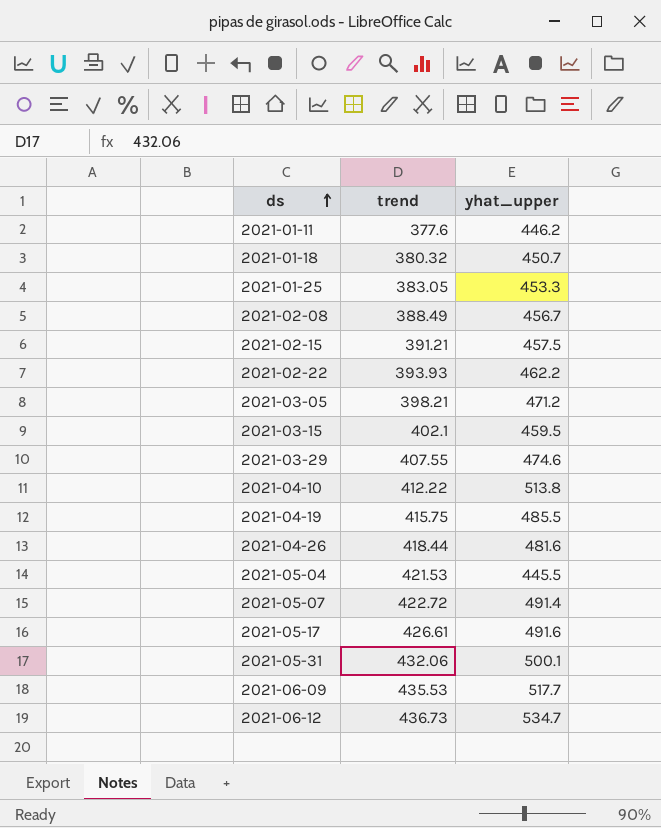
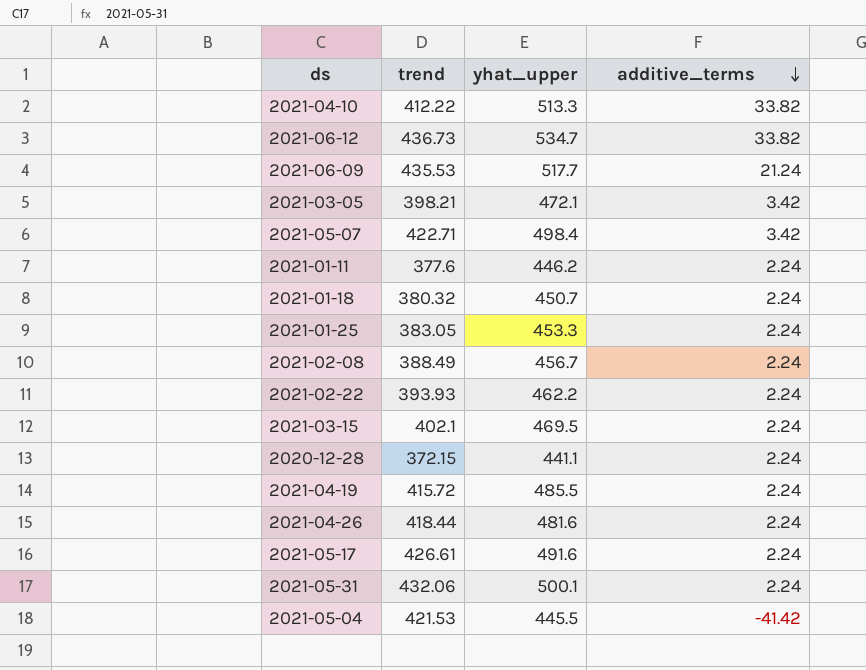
row order: ds ascending -> additive_terms descending
column additive_terms | position: none -> 4
row 2021-02-15: 391.21 | 457.5 -> none
row 2021-03-29: 407.55 | 474.6 -> none
2021-04-10 | yhat_upper: 513.8 -> 513.3
2021-03-05 | yhat_upper: 471.2 -> 472.1
2021-05-07 | trend: 422.72 -> 422.71
2021-05-07 | yhat_upper: 491.4 -> 498.4
2021-03-15 | yhat_upper: 459.5 -> 469.5
row 2020-12-28: none -> 372.15 | 441.1 | 2.24
2021-04-19 | trend: 415.75 -> 415.72

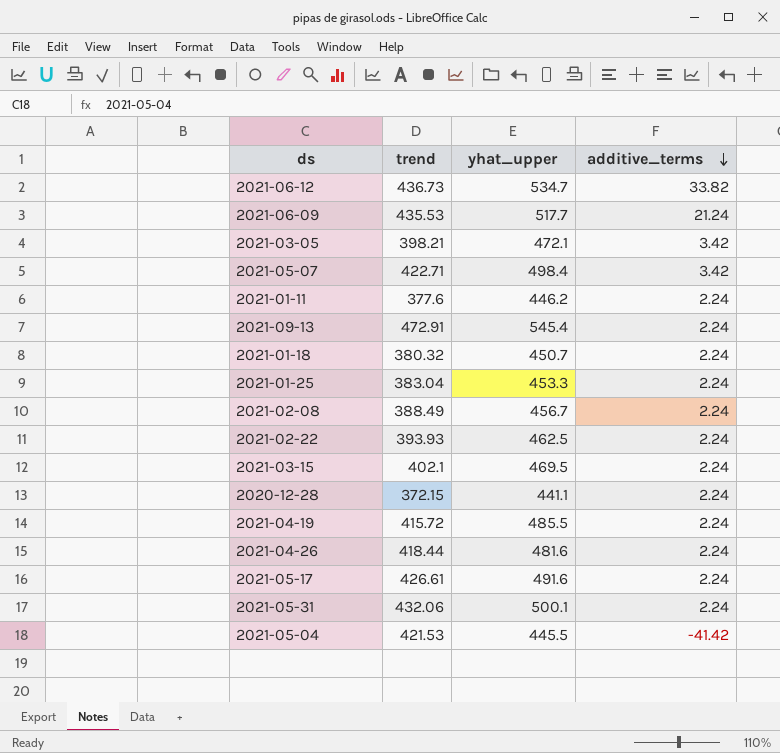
row 2021-04-10: 412.22 | 513.3 | 33.82 -> none
row 2021-09-13: none -> 472.91 | 545.4 | 2.24
2021-01-25 | trend: 383.05 -> 383.04
2021-02-22 | yhat_upper: 462.2 -> 462.5

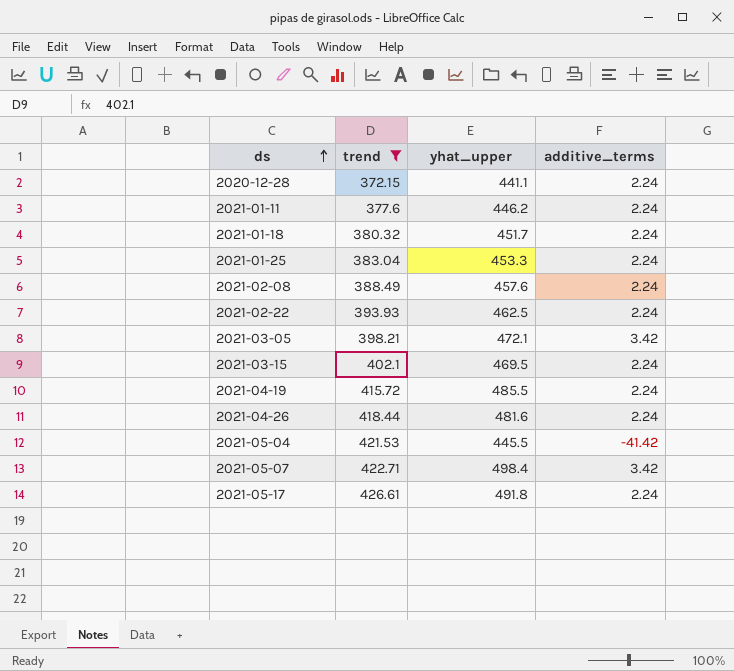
filter: none -> trend <= 426.61
row order: additive_terms descending -> ds ascending
2021-01-18 | yhat_upper: 450.7 -> 451.7
2021-02-08 | yhat_upper: 456.7 -> 457.6
2021-05-17 | yhat_upper: 491.6 -> 491.8

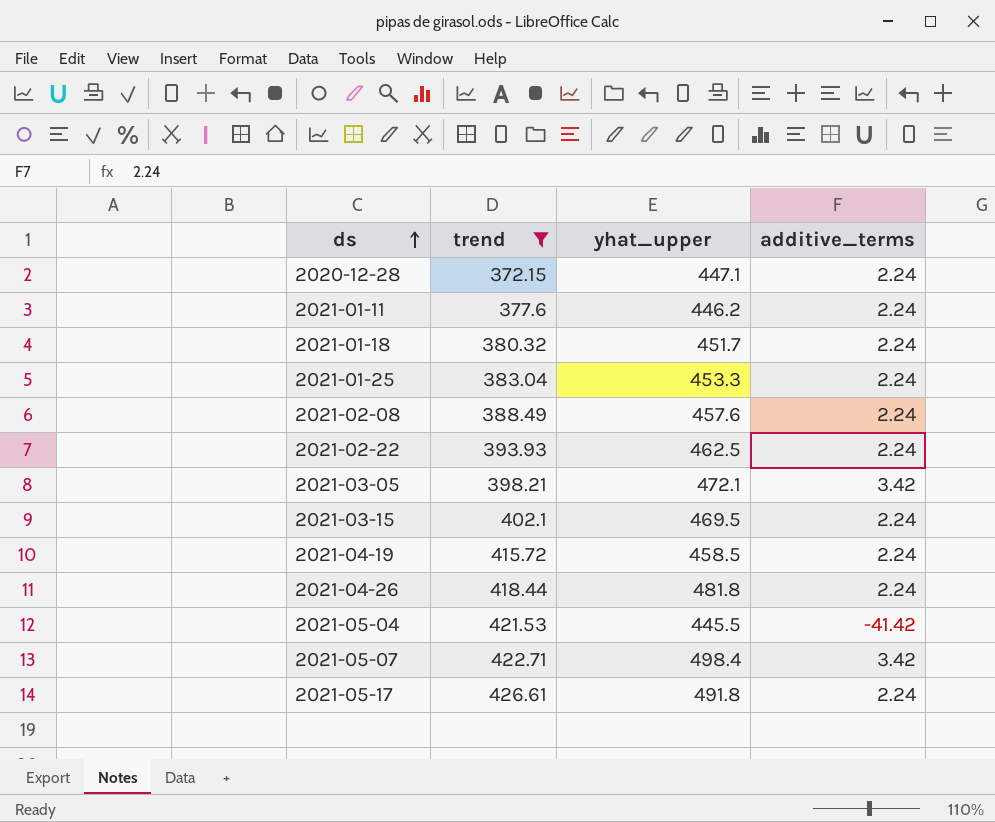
2020-12-28 | yhat_upper: 441.1 -> 447.1
2021-04-19 | yhat_upper: 485.5 -> 458.5
2021-04-26 | yhat_upper: 481.6 -> 481.8

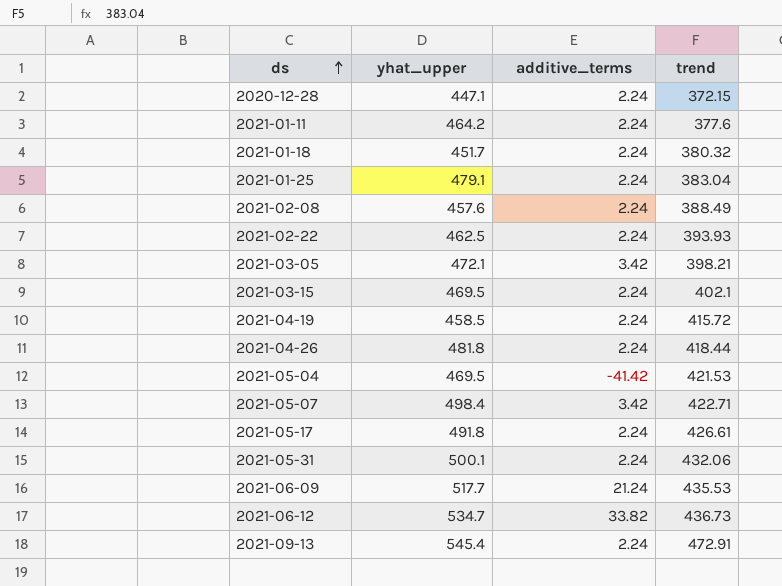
filter: trend <= 426.61 -> none
column trend | position: 2 -> 4
2021-01-11 | yhat_upper: 446.2 -> 464.2
2021-01-25 | yhat_upper: 453.3 -> 479.1
2021-05-04 | yhat_upper: 445.5 -> 469.5

